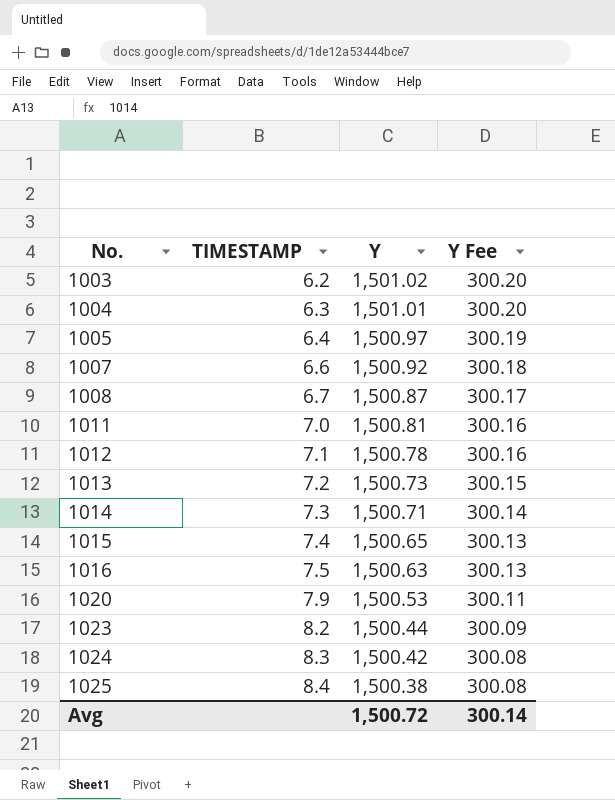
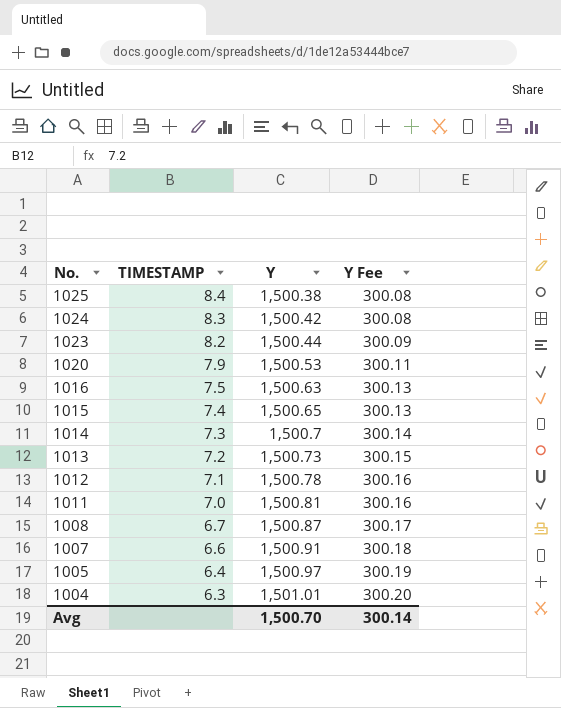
row order: No. ascending -> No. descending
row 1003: 6.2 | 1,501.02 | 300.20 -> none
1014 | Y: 1,500.71 -> 1,500.7
1007 | Y: 1,500.92 -> 1,500.91
Avg | Y: 1,500.72 -> 1,500.70

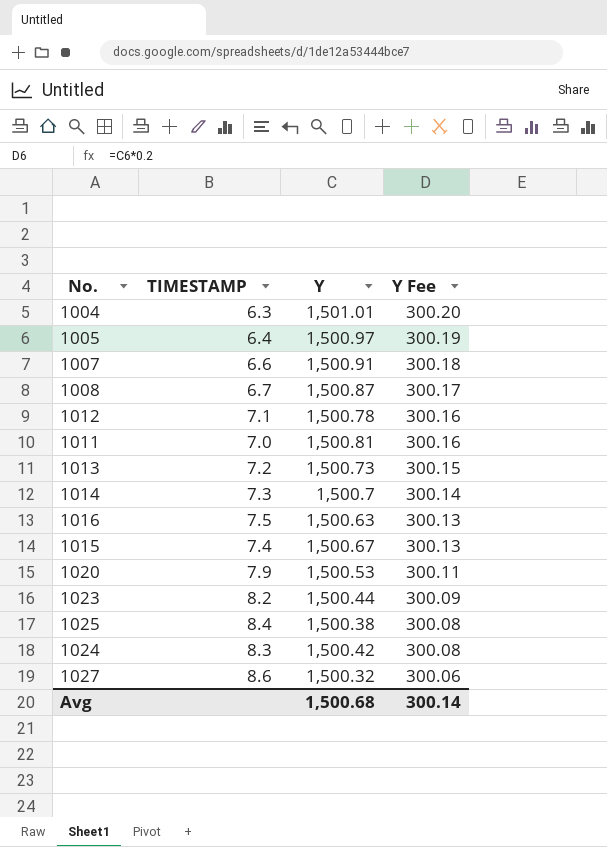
row order: No. descending -> Y Fee descending
1015 | Y: 1,500.65 -> 1,500.67
row 1027: none -> 8.6 | 1,500.32 | 300.06
Avg | Y: 1,500.70 -> 1,500.68

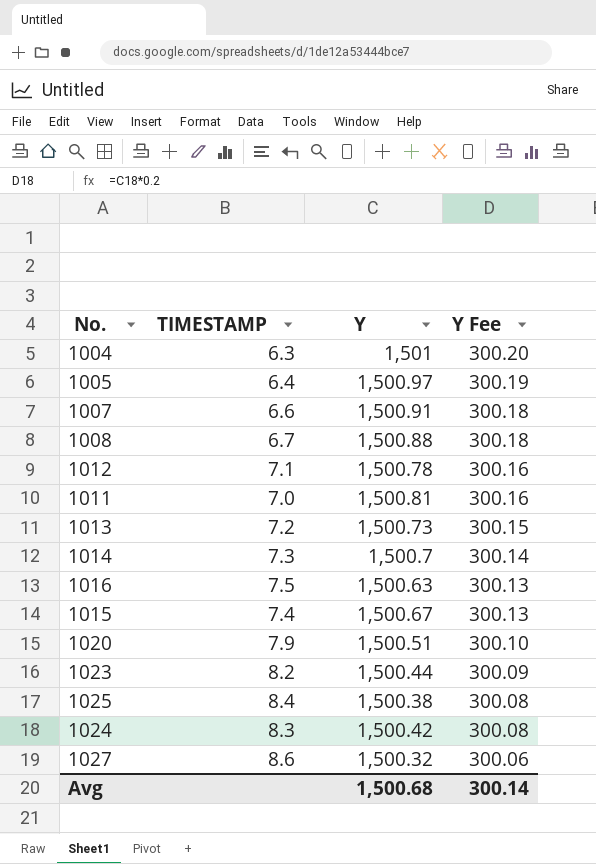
1004 | Y: 1,501.01 -> 1,501
1008 | Y: 1,500.87 -> 1,500.88
1008 | Y Fee: 300.17 -> 300.18
1020 | Y: 1,500.53 -> 1,500.51
1020 | Y Fee: 300.11 -> 300.10

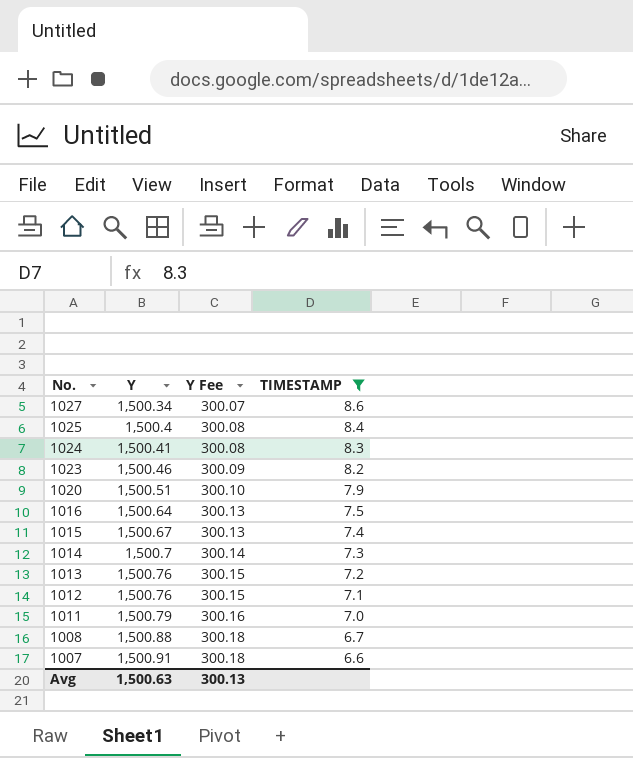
filter: none -> TIMESTAMP >= 6.6
row order: Y Fee descending -> No. descending
column TIMESTAMP | position: 2 -> 4
1027 | Y: 1,500.32 -> 1,500.34
1027 | Y Fee: 300.06 -> 300.07
1025 | Y: 1,500.38 -> 1,500.4
1024 | Y: 1,500.42 -> 1,500.41
1023 | Y: 1,500.44 -> 1,500.46
1016 | Y: 1,500.63 -> 1,500.64
1013 | Y: 1,500.73 -> 1,500.76
1012 | Y: 1,500.78 -> 1,500.76
1012 | Y Fee: 300.16 -> 300.15
1011 | Y: 1,500.81 -> 1,500.79
Avg | Y: 1,500.68 -> 1,500.63
Avg | Y Fee: 300.14 -> 300.13

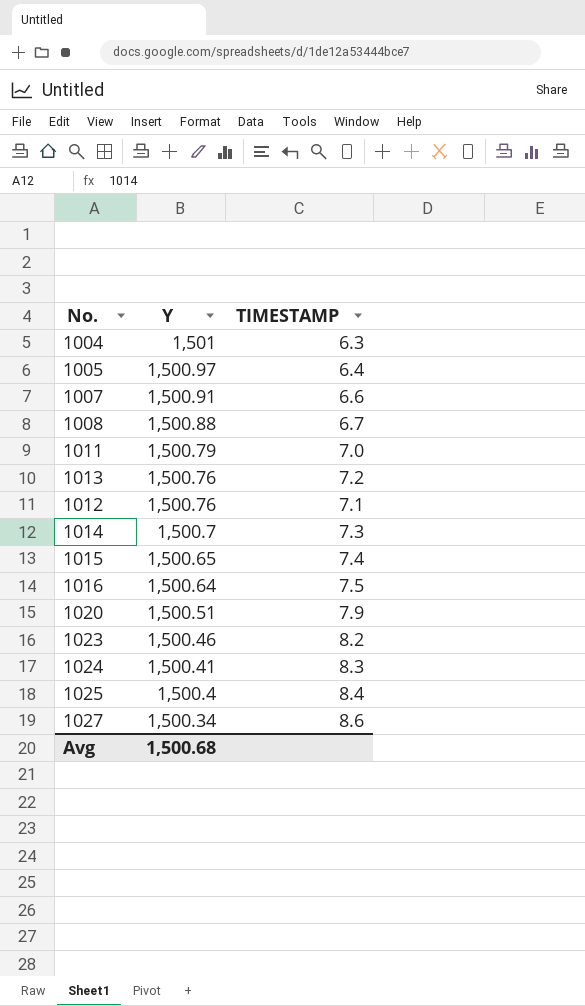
filter: TIMESTAMP >= 6.6 -> none
row order: No. descending -> Y descending
column Y Fee | formula: [Y] * 0.2 -> none
1015 | Y: 1,500.67 -> 1,500.65
Avg | Y: 1,500.63 -> 1,500.68

